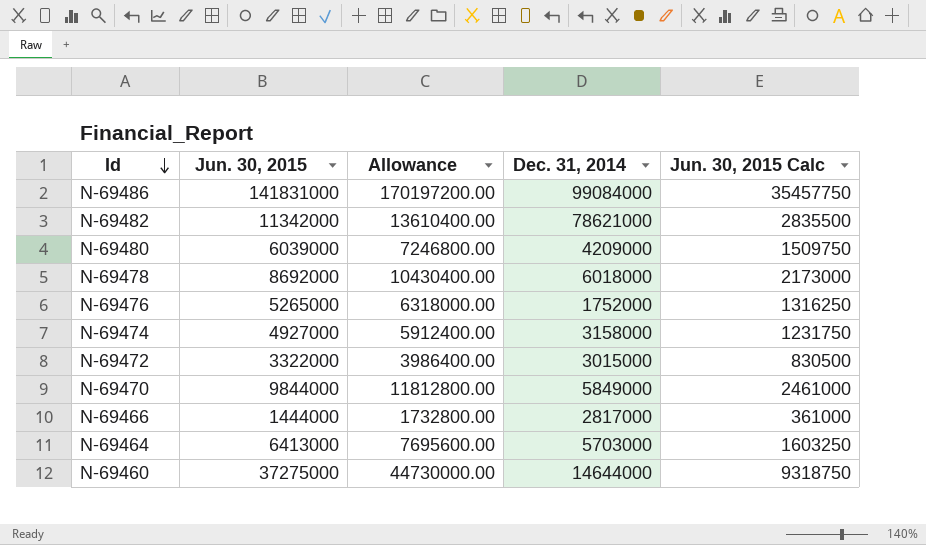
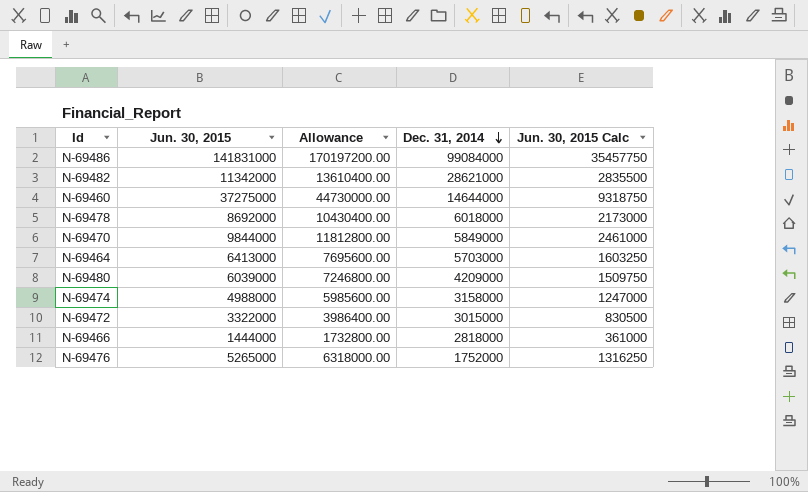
row order: Id descending -> Dec. 31, 2014 descending
N-69482 | Dec. 31, 2014: 78621000 -> 28621000
N-69474 | Jun. 30, 2015: 4927000 -> 4988000
N-69474 | Allowance: 5912400.00 -> 5985600.00
N-69474 | Jun. 30, 2015 Calc: 1231750 -> 1247000
N-69466 | Dec. 31, 2014: 2817000 -> 2818000

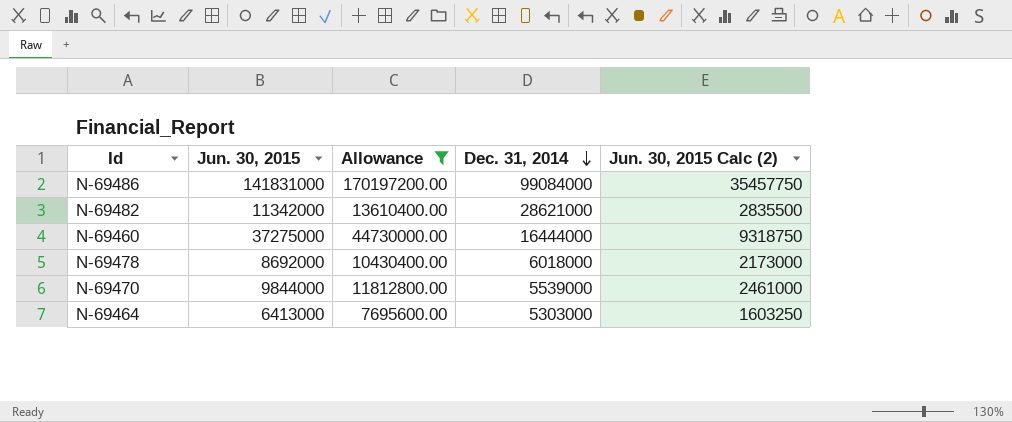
filter: none -> Allowance >= 7695600.00
column name: Jun. 30, 2015 Calc -> Jun. 30, 2015 Calc (2)
N-69460 | Dec. 31, 2014: 14644000 -> 16444000
N-69470 | Dec. 31, 2014: 5849000 -> 5539000
N-69464 | Dec. 31, 2014: 5703000 -> 5303000

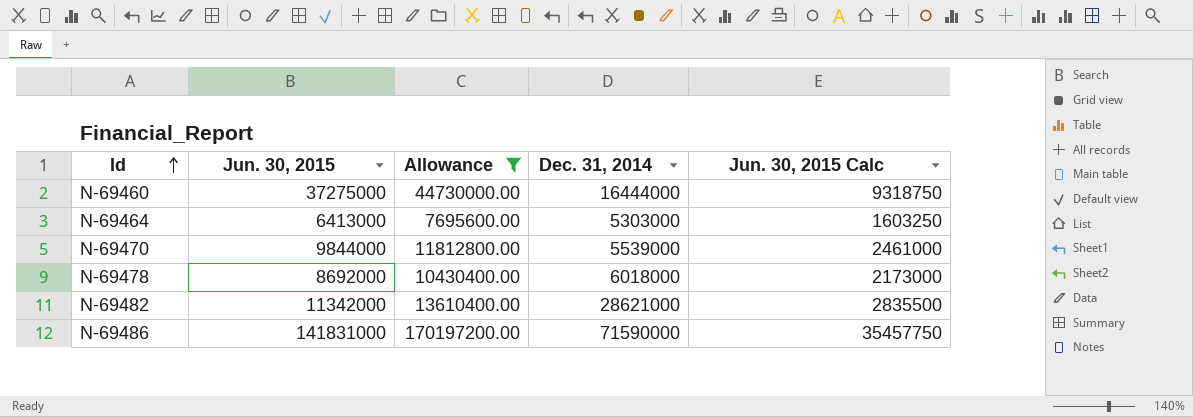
row order: Dec. 31, 2014 descending -> Id ascending
column name: Jun. 30, 2015 Calc (2) -> Jun. 30, 2015 Calc
N-69486 | Dec. 31, 2014: 99084000 -> 71590000

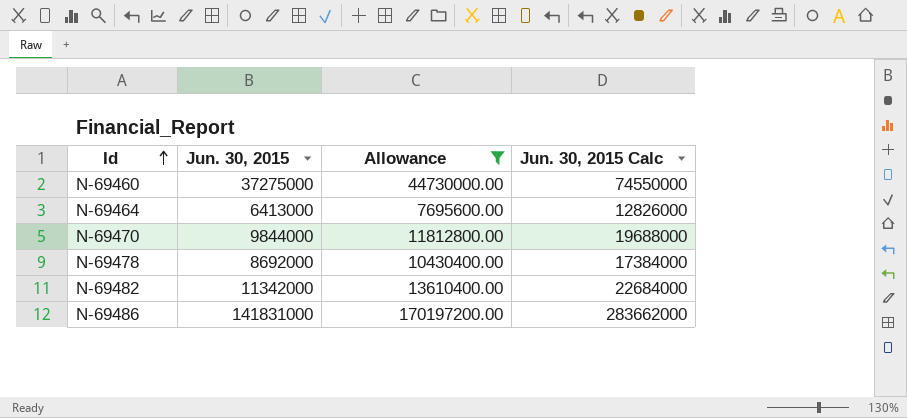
column Dec. 31, 2014 | position: 4 -> none
column Jun. 30, 2015 Calc | formula: [Jun. 30, 2015] * 0.25 -> [Jun. 30, 2015] * 2

